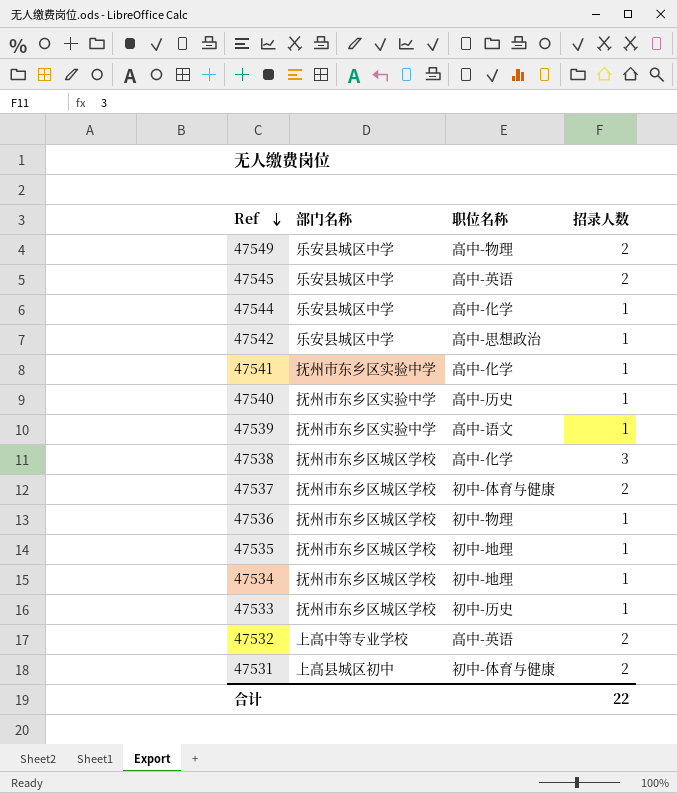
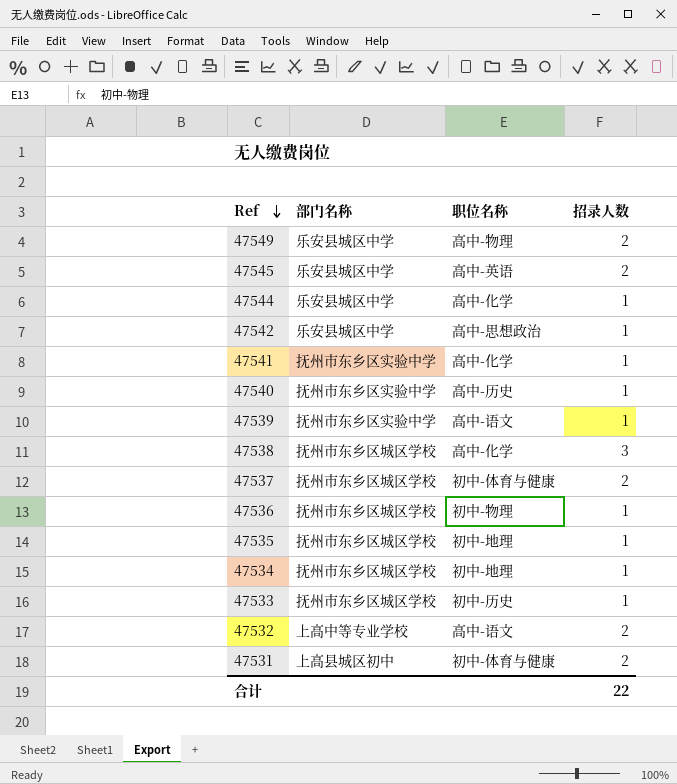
47532 | 职位名称: 高中-英语 -> 高中-语文

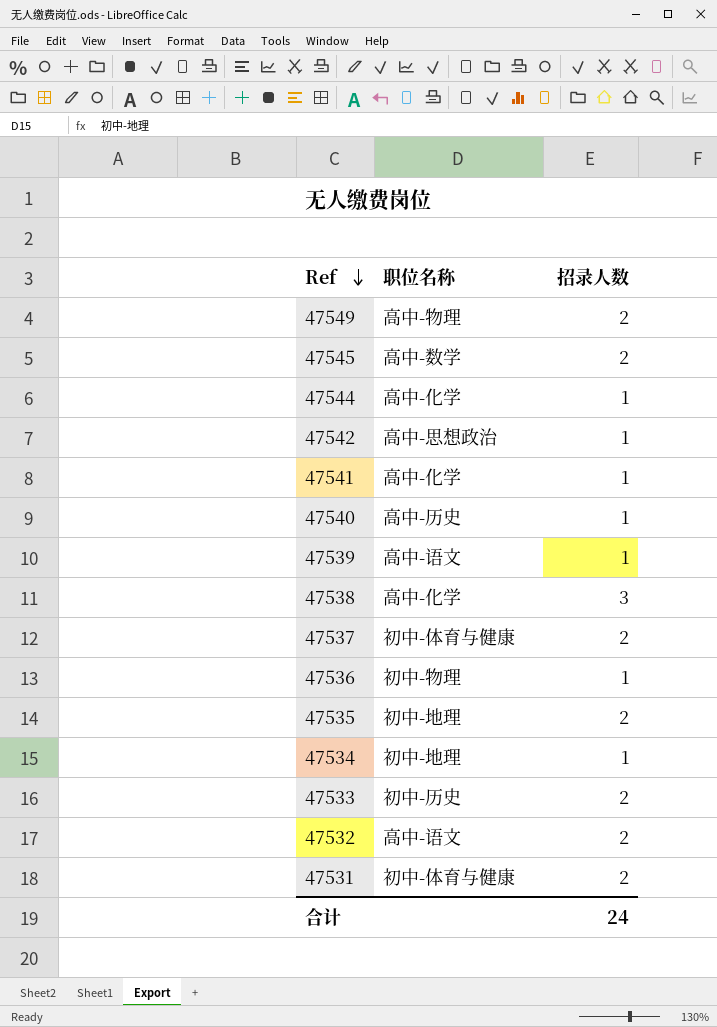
column 部门名称 | position: 2 -> none
47545 | 职位名称: 高中-英语 -> 高中-数学
47535 | 招录人数: 1 -> 2
47533 | 招录人数: 1 -> 2
合计 | 招录人数: 22 -> 24

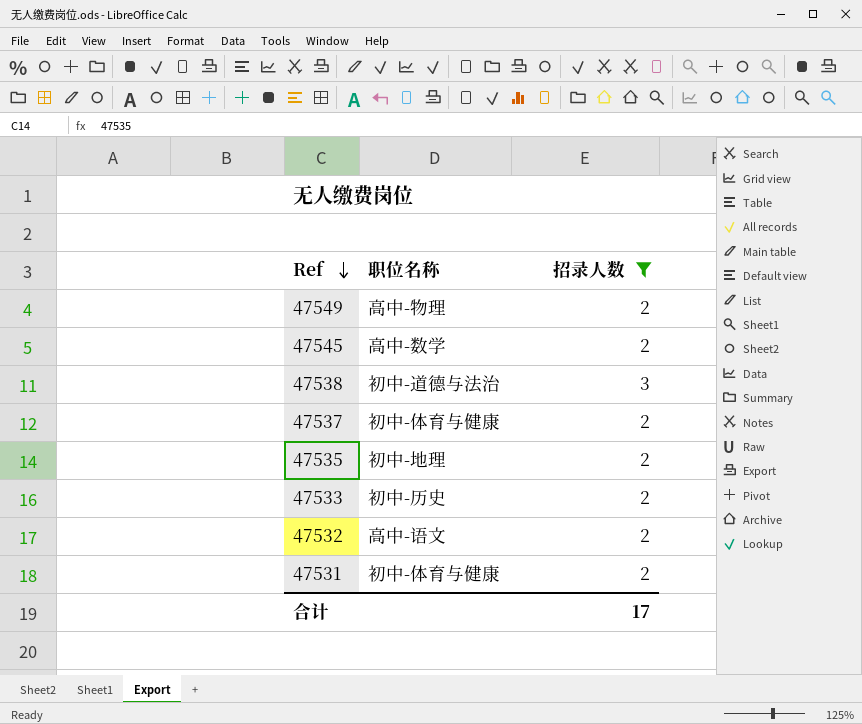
filter: none -> 招录人数 != 1
47538 | 职位名称: 高中-化学 -> 初中-道德与法治
合计 | 招录人数: 24 -> 17

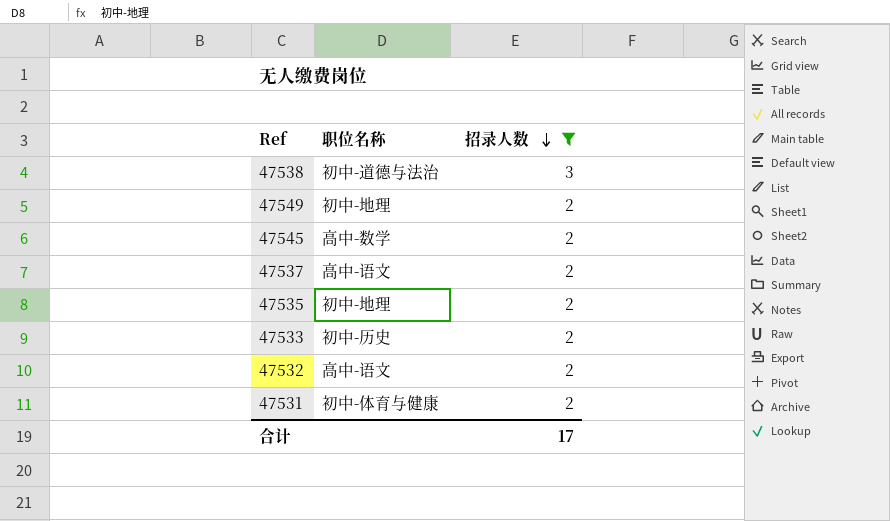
row order: Ref descending -> 招录人数 descending
47549 | 职位名称: 高中-物理 -> 初中-地理
47537 | 职位名称: 初中-体育与健康 -> 高中-语文

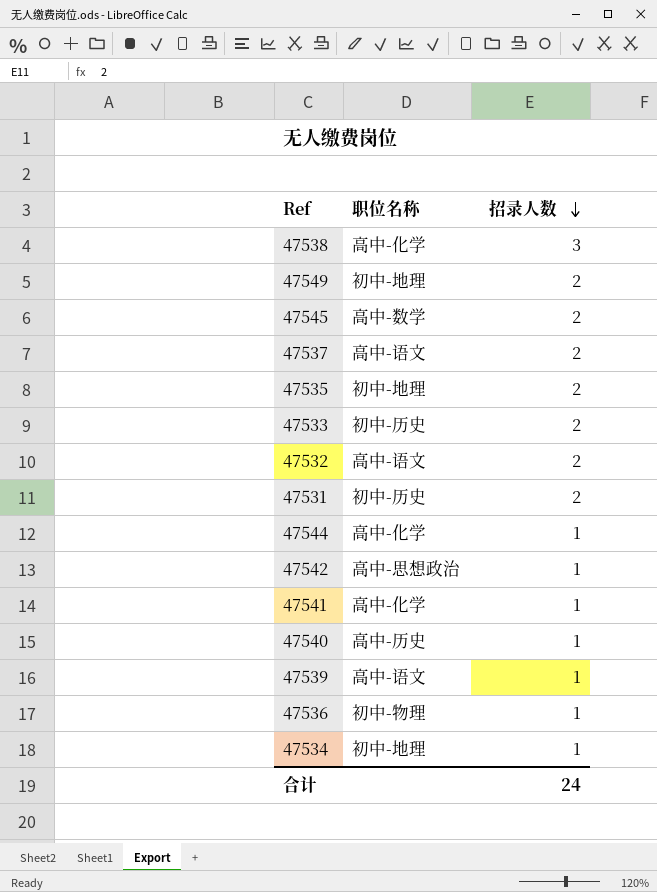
filter: 招录人数 != 1 -> none
47538 | 职位名称: 初中-道德与法治 -> 高中-化学
47531 | 职位名称: 初中-体育与健康 -> 初中-历史
合计 | 招录人数: 17 -> 24

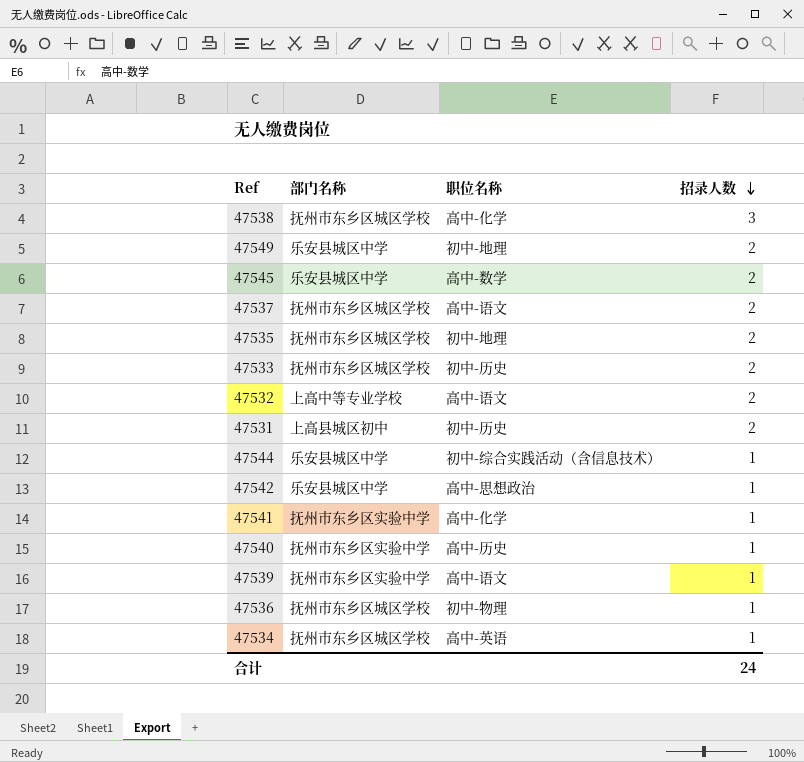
column 部门名称 | position: none -> 2
47544 | 职位名称: 高中-化学 -> 初中-综合实践活动（含信息技术）
47534 | 职位名称: 初中-地理 -> 高中-英语

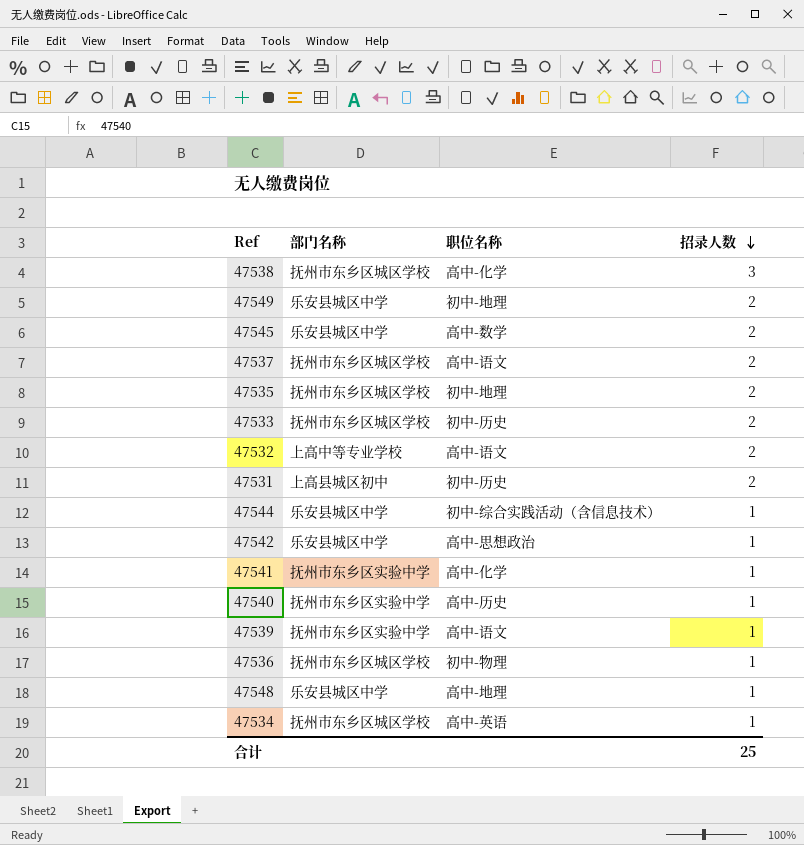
row 47548: none -> 乐安县城区中学 | 高中-地理 | 1
合计 | 招录人数: 24 -> 25

